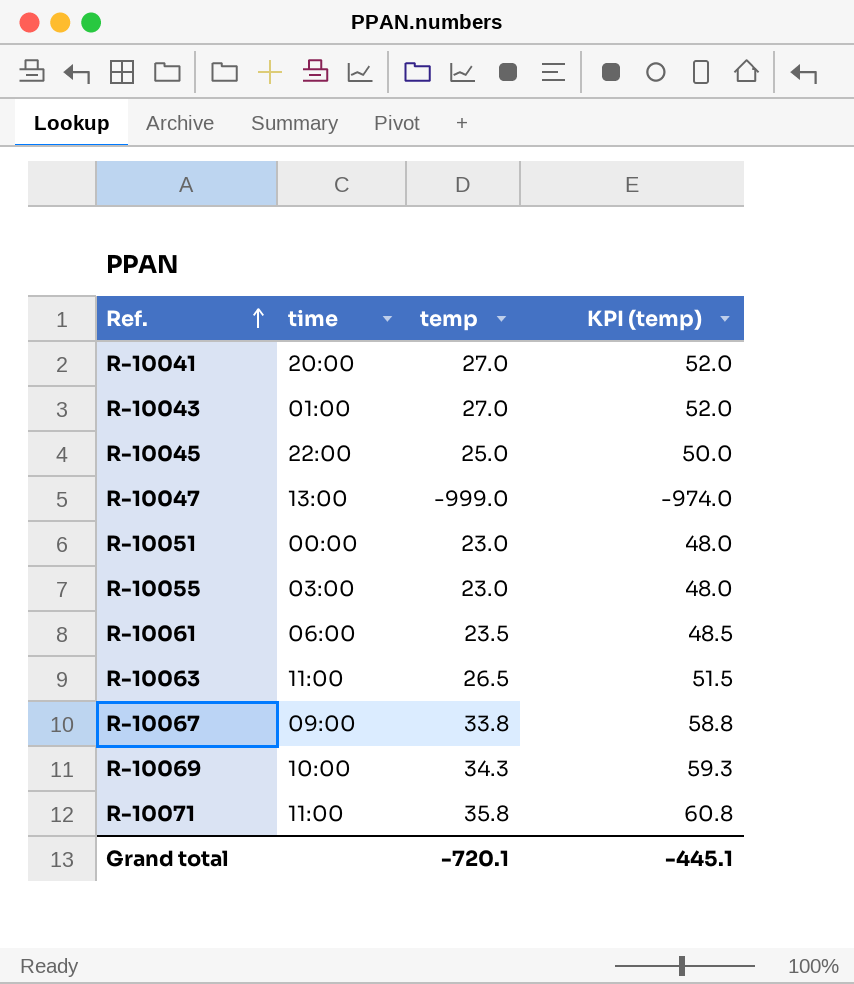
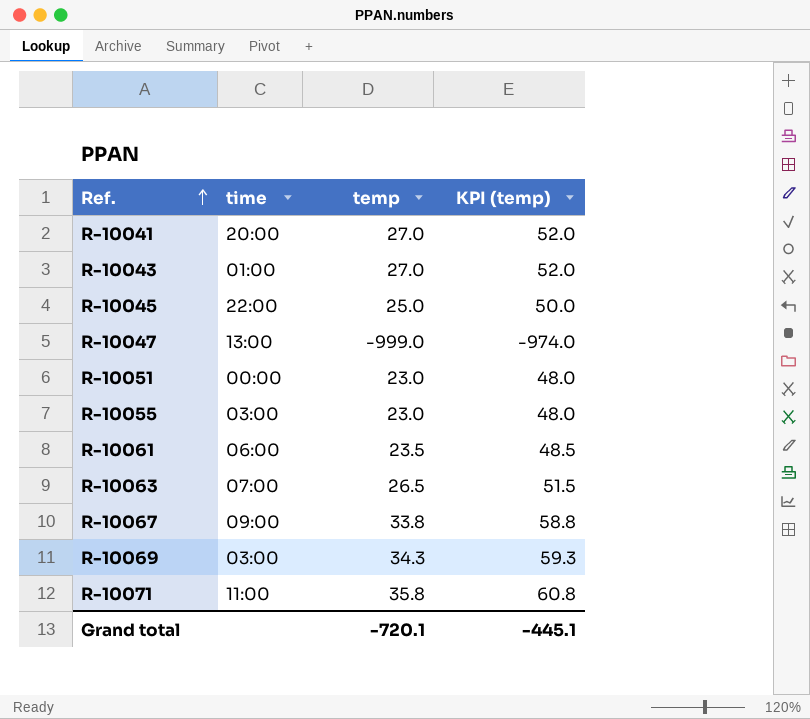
R-10063 | time: 11:00 -> 07:00
R-10069 | time: 10:00 -> 03:00

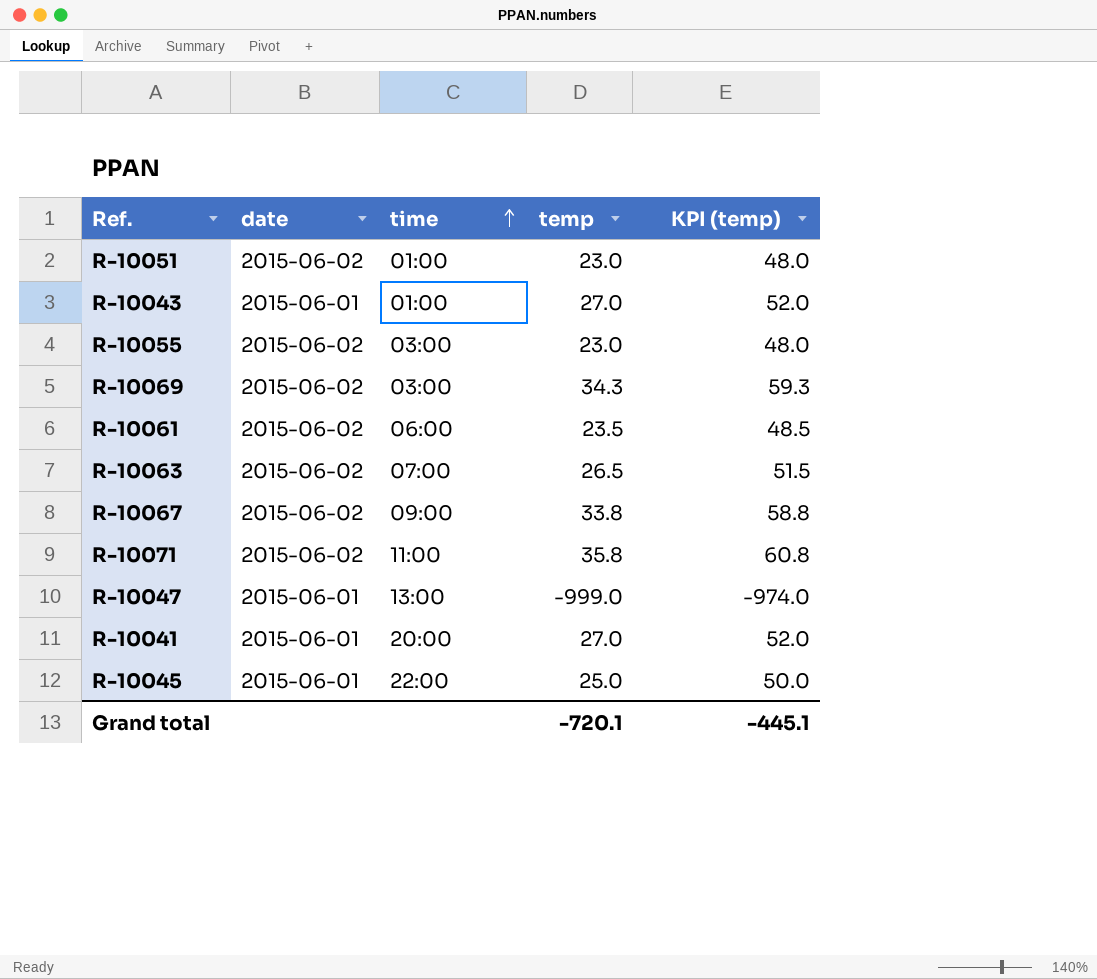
row order: Ref. ascending -> time ascending
column date | position: none -> 2
R-10051 | time: 00:00 -> 01:00

